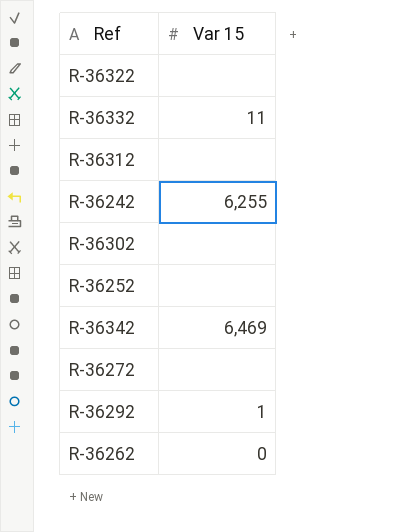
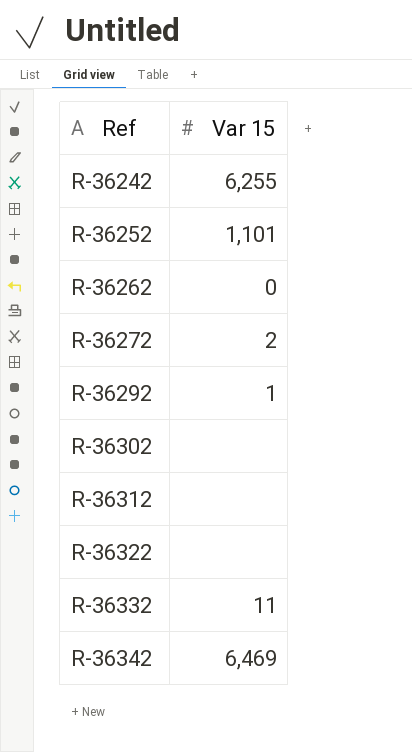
row order: none -> Ref ascending
R-36252 | Var 15: none -> 1,101
R-36272 | Var 15: none -> 2

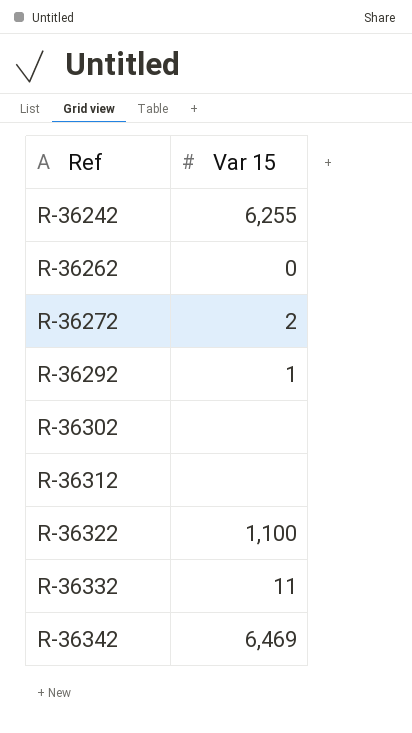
row R-36252: 1,101 -> none
R-36322 | Var 15: none -> 1,100

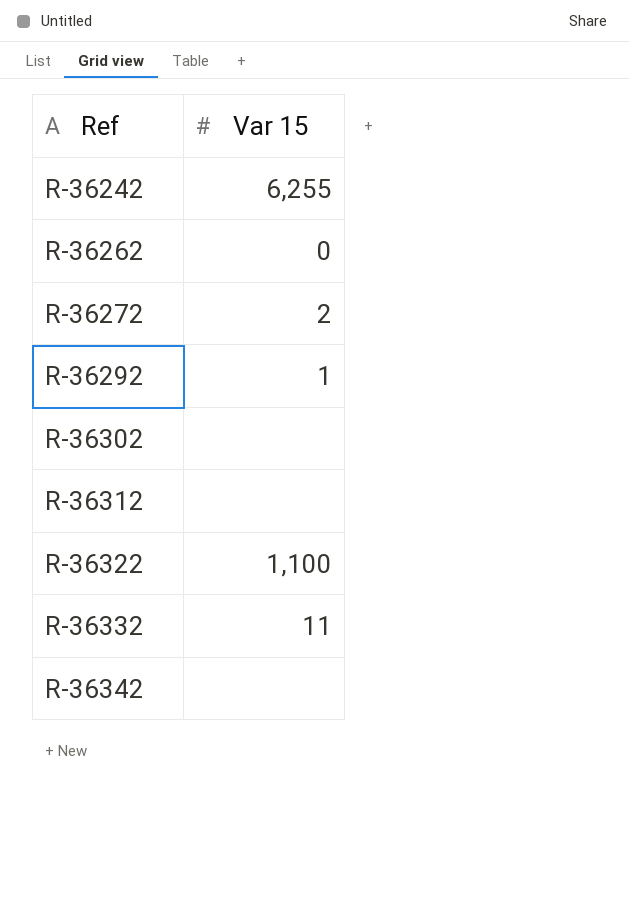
R-36342 | Var 15: 6,469 -> none

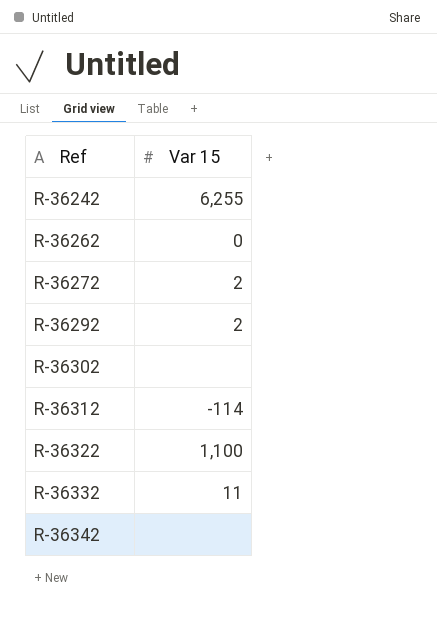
R-36292 | Var 15: 1 -> 2
R-36312 | Var 15: none -> -114

